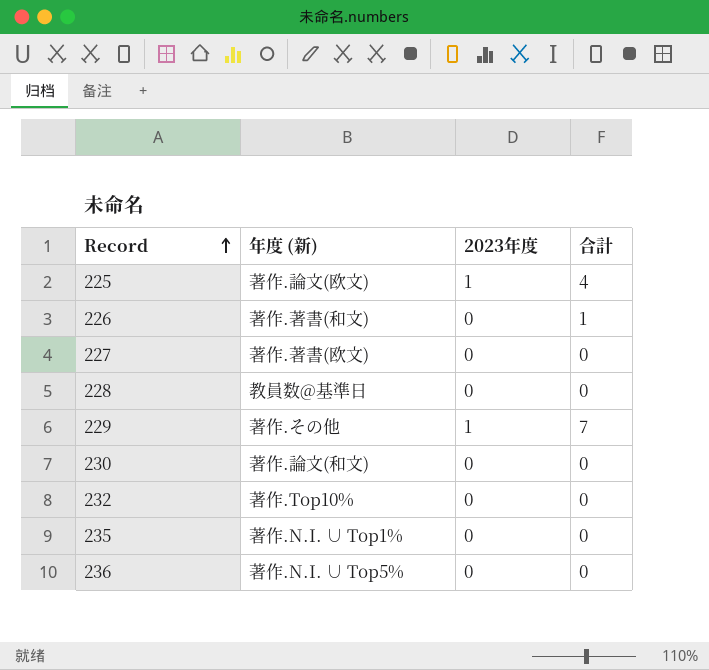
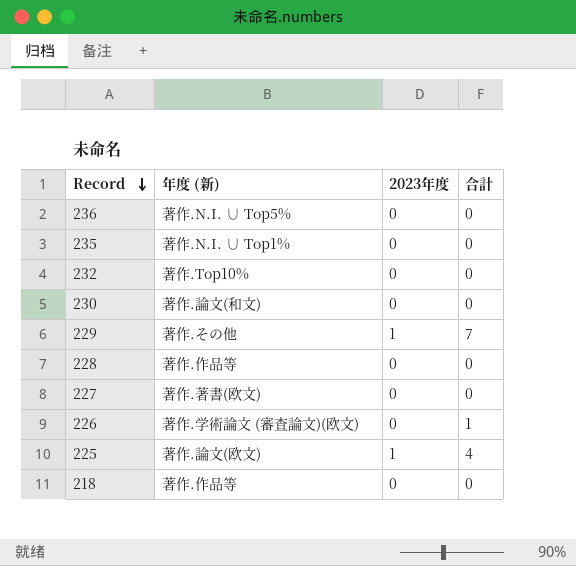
row order: Record ascending -> Record descending
228 | 年度 (新): 教員数@基準日 -> 著作.作品等
226 | 年度 (新): 著作.著書(和文) -> 著作.学術論文 (審査論文)(欧文)
row 218: none -> 著作.作品等 | 0 | 0

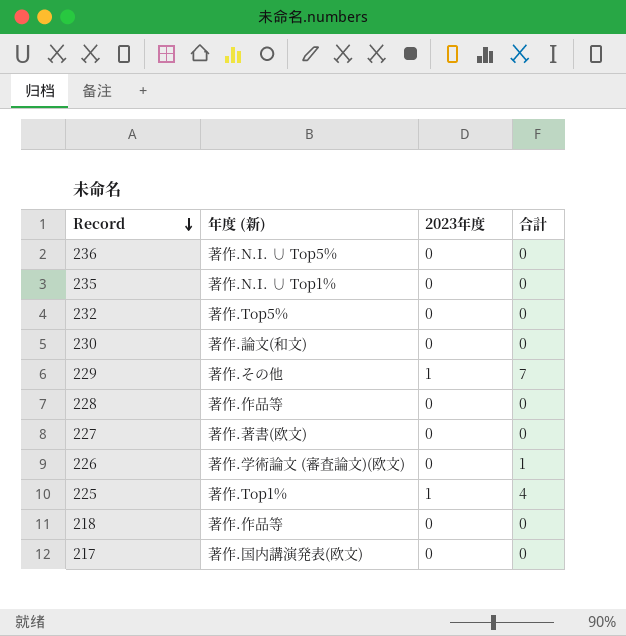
232 | 年度 (新): 著作.Top10% -> 著作.Top5%
225 | 年度 (新): 著作.論文(欧文) -> 著作.Top1%
row 217: none -> 著作.国内講演発表(欧文) | 0 | 0

